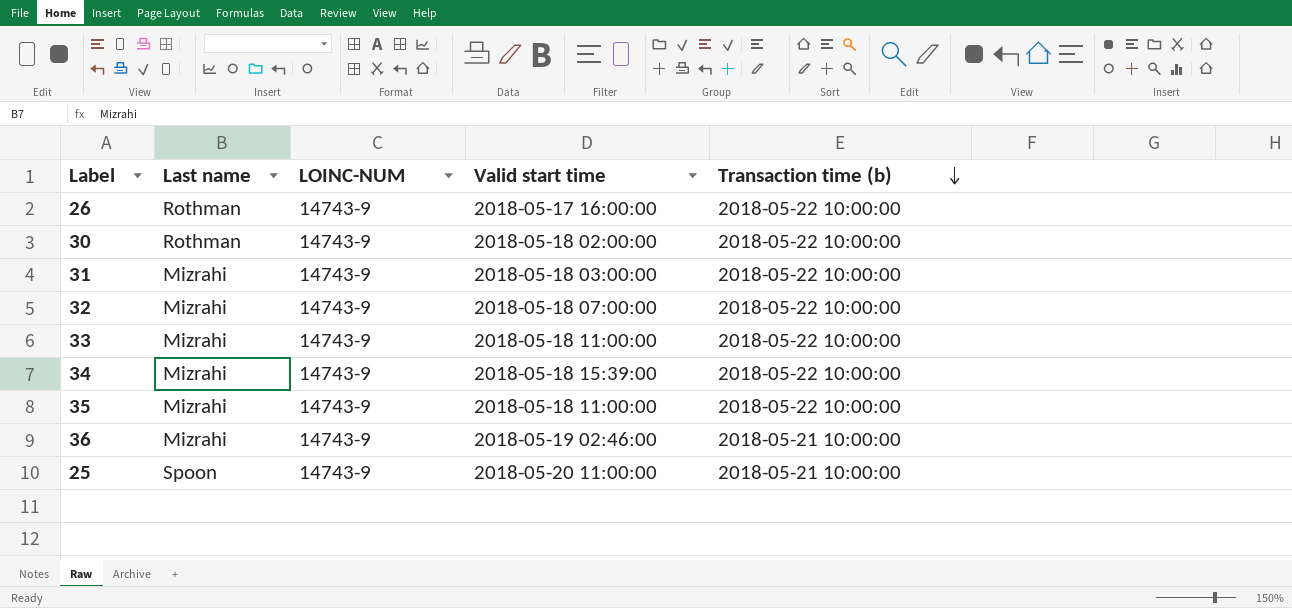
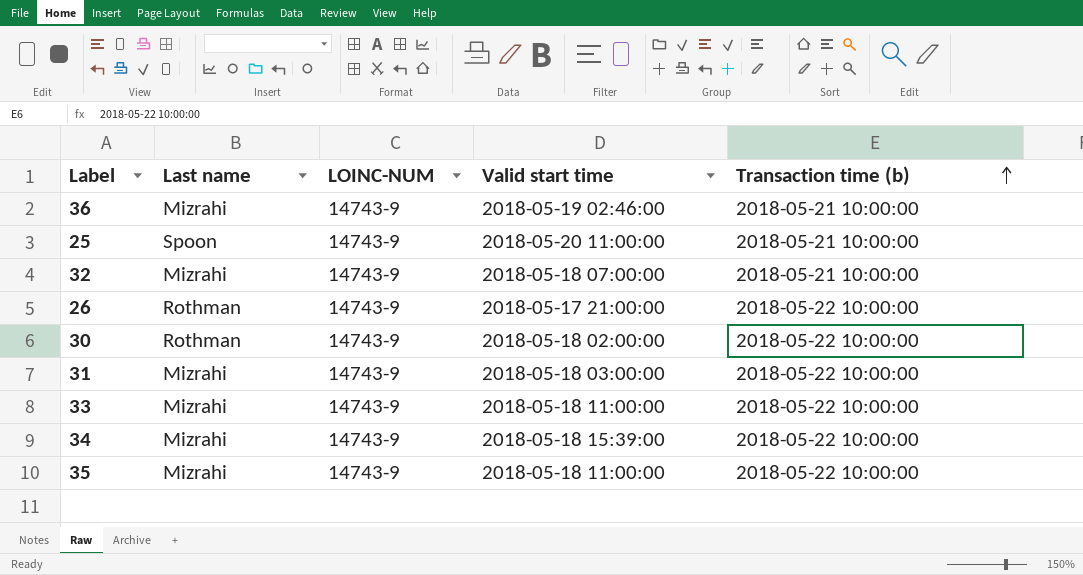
row order: Transaction time (b) descending -> Transaction time (b) ascending
32 | Transaction time (b): 2018-05-22 10:00:00 -> 2018-05-21 10:00:00
26 | Valid start time: 2018-05-17 16:00:00 -> 2018-05-17 21:00:00

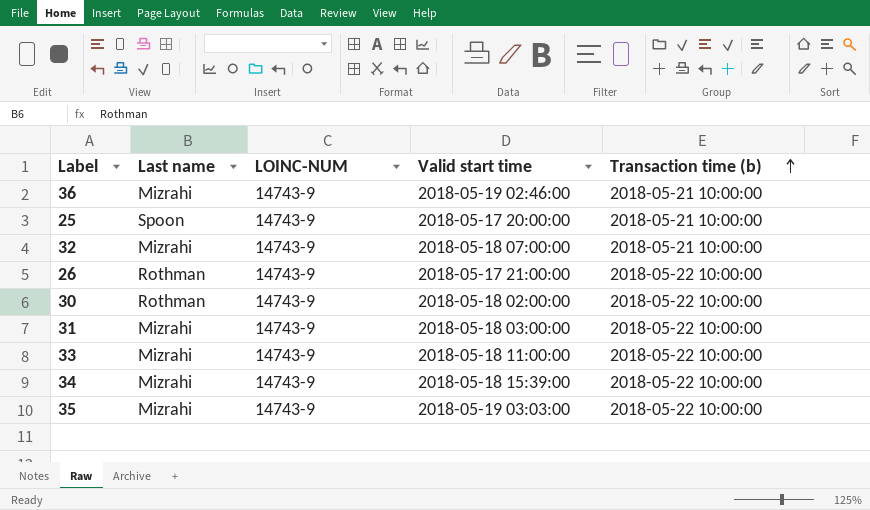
25 | Valid start time: 2018-05-20 11:00:00 -> 2018-05-17 20:00:00
35 | Valid start time: 2018-05-18 11:00:00 -> 2018-05-19 03:03:00

